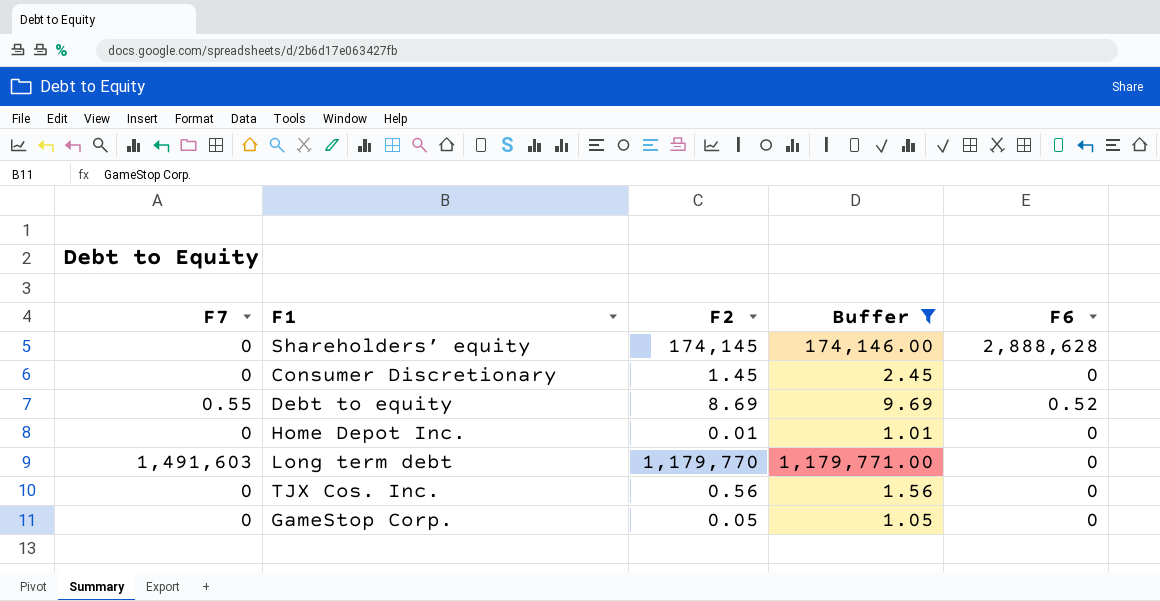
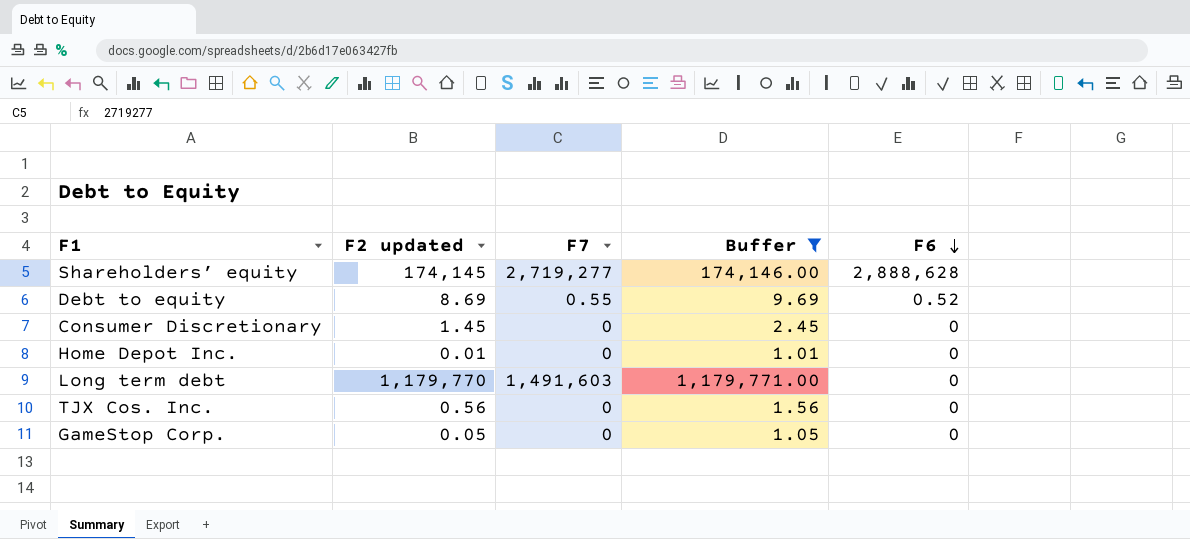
row order: none -> F6 descending
column name: F2 -> F2 updated
column F7 | position: 1 -> 3
Shareholders’ equity | F7: 0 -> 2,719,277

